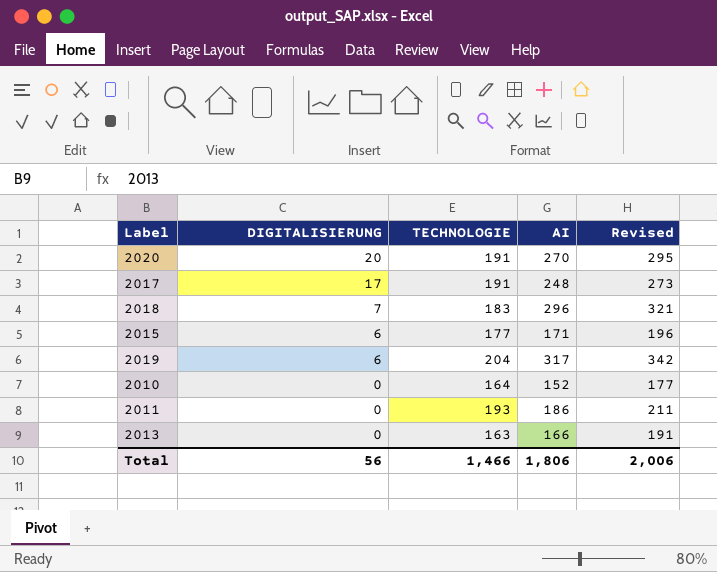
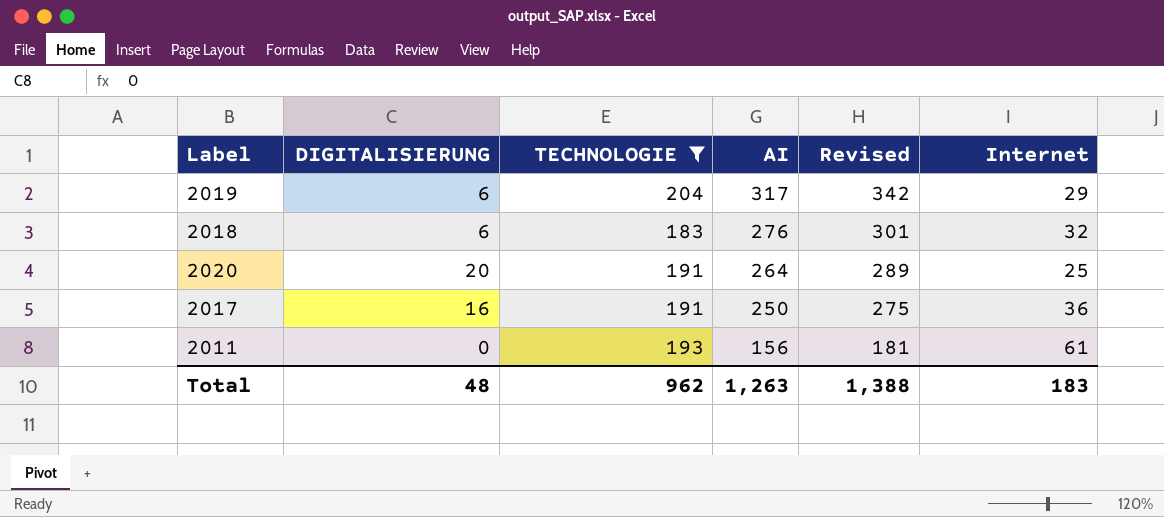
filter: none -> TECHNOLOGIE >= 183
row order: DIGITALISIERUNG descending -> AI descending
column Internet | position: none -> 6
2018 | DIGITALISIERUNG: 7 -> 6
2018 | AI: 296 -> 276
2018 | Revised: 321 -> 301
2020 | AI: 270 -> 264
2020 | Revised: 295 -> 289
2017 | DIGITALISIERUNG: 17 -> 16
2017 | AI: 248 -> 250
2017 | Revised: 273 -> 275
2011 | AI: 186 -> 156
2011 | Revised: 211 -> 181
Total | DIGITALISIERUNG: 56 -> 48
Total | TECHNOLOGIE: 1,466 -> 962
Total | AI: 1,806 -> 1,263
Total | Revised: 2,006 -> 1,388

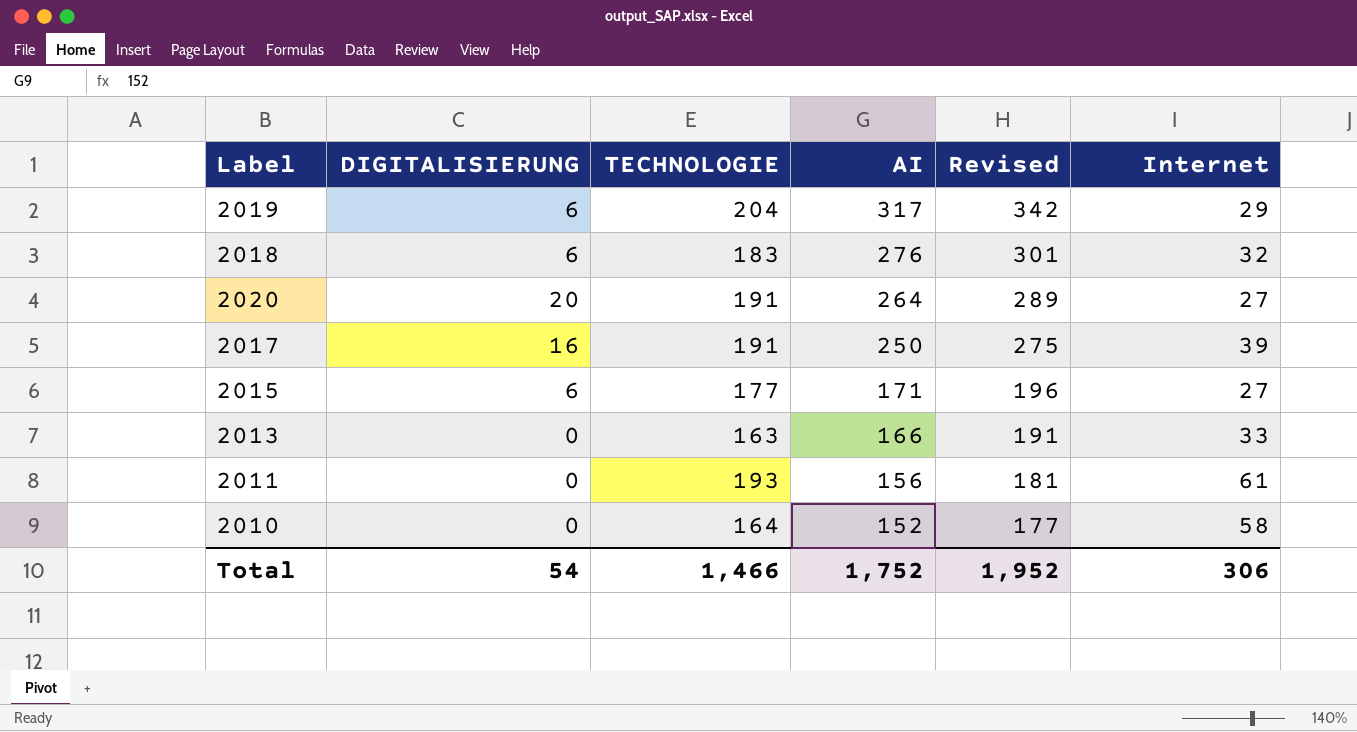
filter: TECHNOLOGIE >= 183 -> none
2020 | Internet: 25 -> 27
2017 | Internet: 36 -> 39
Total | DIGITALISIERUNG: 48 -> 54
Total | TECHNOLOGIE: 962 -> 1,466
Total | AI: 1,263 -> 1,752
Total | Revised: 1,388 -> 1,952
Total | Internet: 183 -> 306

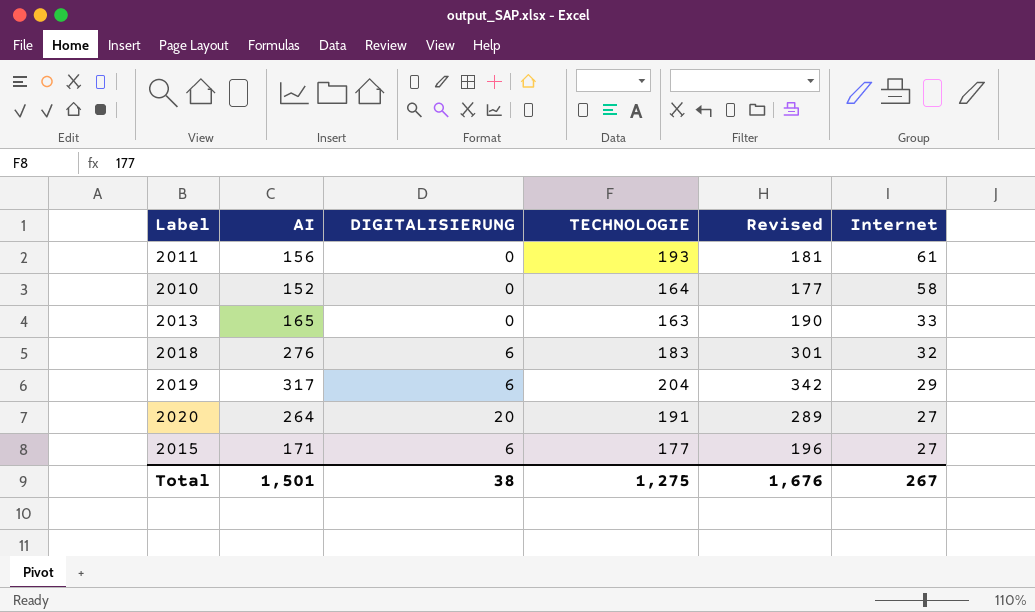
row order: AI descending -> Internet descending
column AI | position: 4 -> 2
row 2017: 16 | 191 | 250 | 275 | 39 -> none
2013 | AI: 166 -> 165
2013 | Revised: 191 -> 190
Total | AI: 1,752 -> 1,501
Total | DIGITALISIERUNG: 54 -> 38
Total | TECHNOLOGIE: 1,466 -> 1,275
Total | Revised: 1,952 -> 1,676
Total | Internet: 306 -> 267

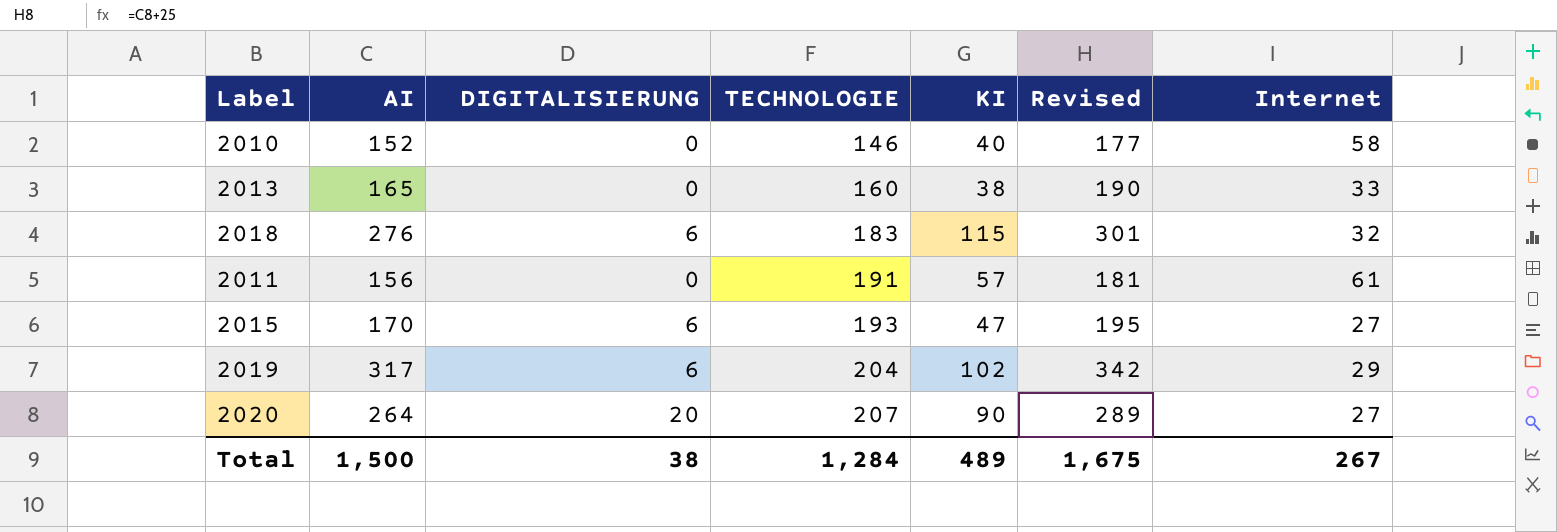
row order: Internet descending -> TECHNOLOGIE ascending
column KI | position: none -> 5
2010 | TECHNOLOGIE: 164 -> 146
2013 | TECHNOLOGIE: 163 -> 160
2011 | TECHNOLOGIE: 193 -> 191
2015 | AI: 171 -> 170
2015 | TECHNOLOGIE: 177 -> 193
2015 | Revised: 196 -> 195
2020 | TECHNOLOGIE: 191 -> 207
Total | AI: 1,501 -> 1,500
Total | TECHNOLOGIE: 1,275 -> 1,284
Total | Revised: 1,676 -> 1,675

